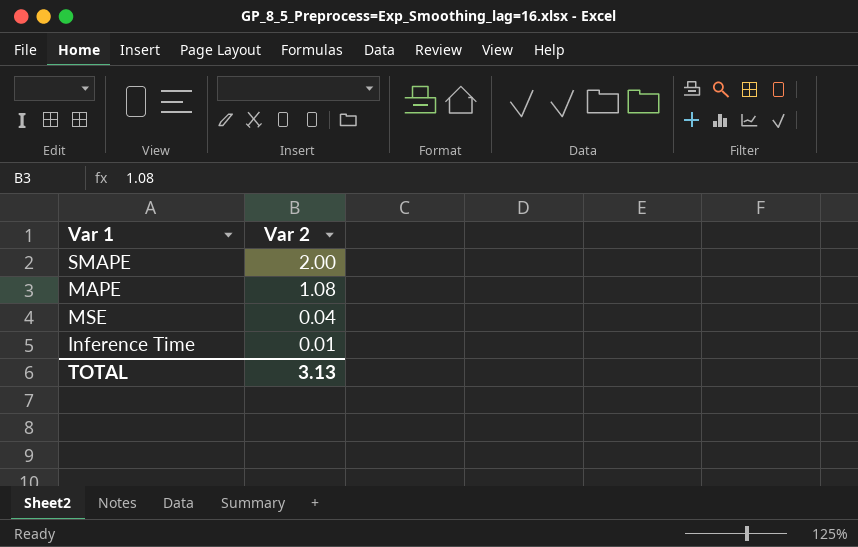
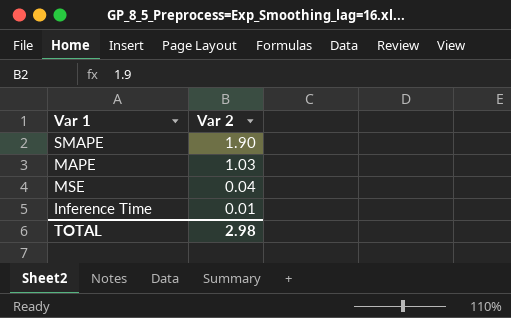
SMAPE | Var 2: 2.00 -> 1.90
MAPE | Var 2: 1.08 -> 1.03
TOTAL | Var 2: 3.13 -> 2.98

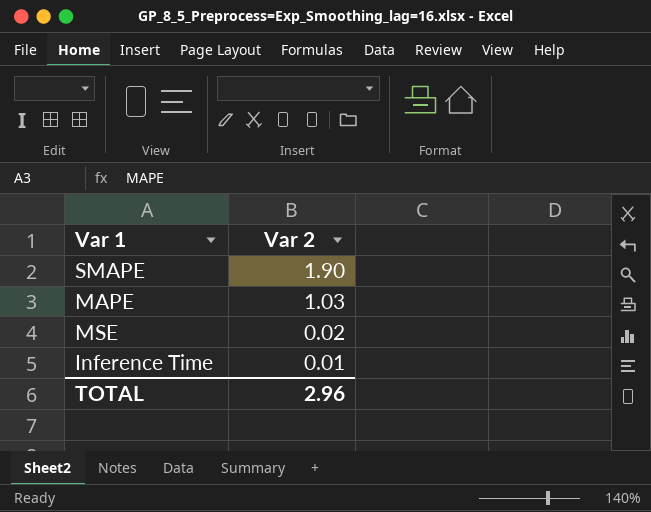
MSE | Var 2: 0.04 -> 0.02
TOTAL | Var 2: 2.98 -> 2.96

